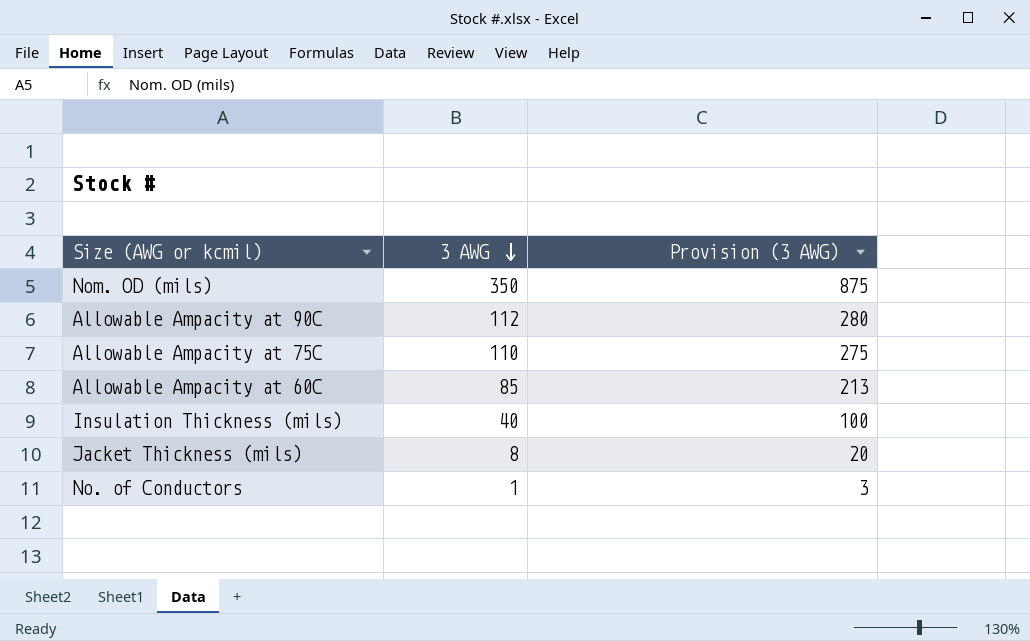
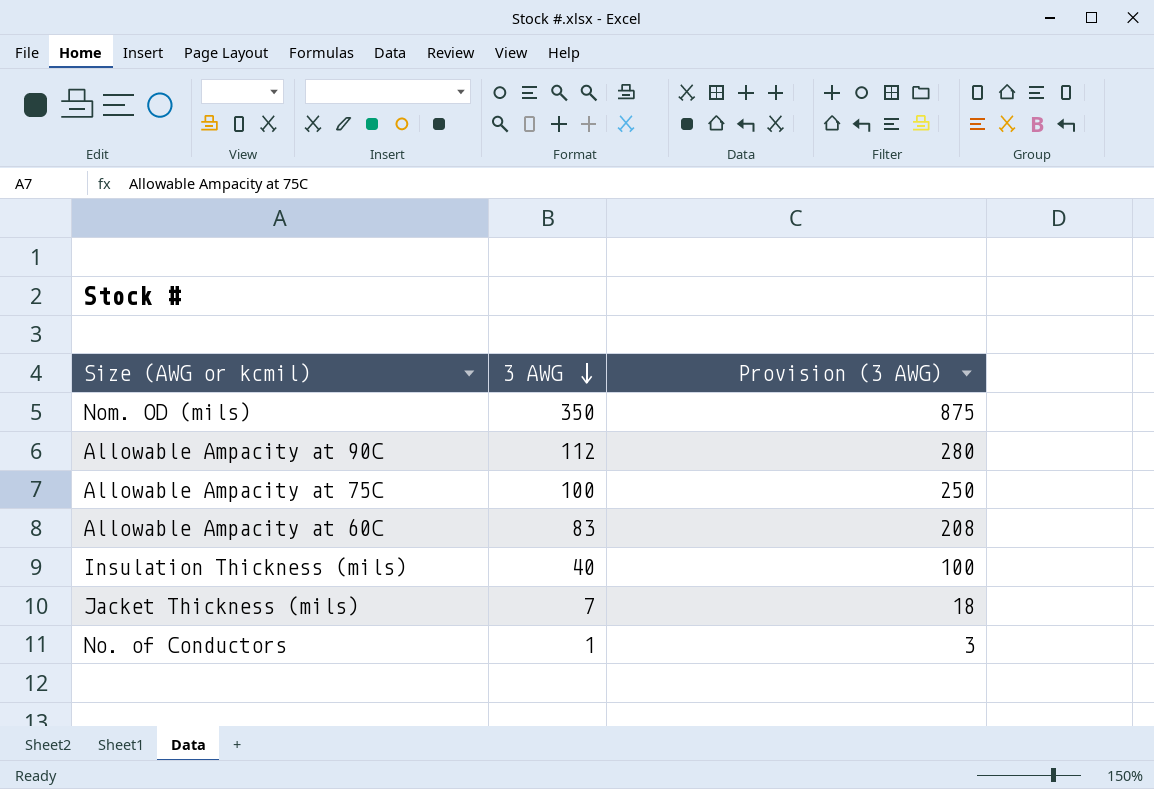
Allowable Ampacity at 75C | 3 AWG: 110 -> 100
Allowable Ampacity at 75C | Provision (3 AWG): 275 -> 250
Allowable Ampacity at 60C | 3 AWG: 85 -> 83
Allowable Ampacity at 60C | Provision (3 AWG): 213 -> 208
Jacket Thickness (mils) | 3 AWG: 8 -> 7
Jacket Thickness (mils) | Provision (3 AWG): 20 -> 18

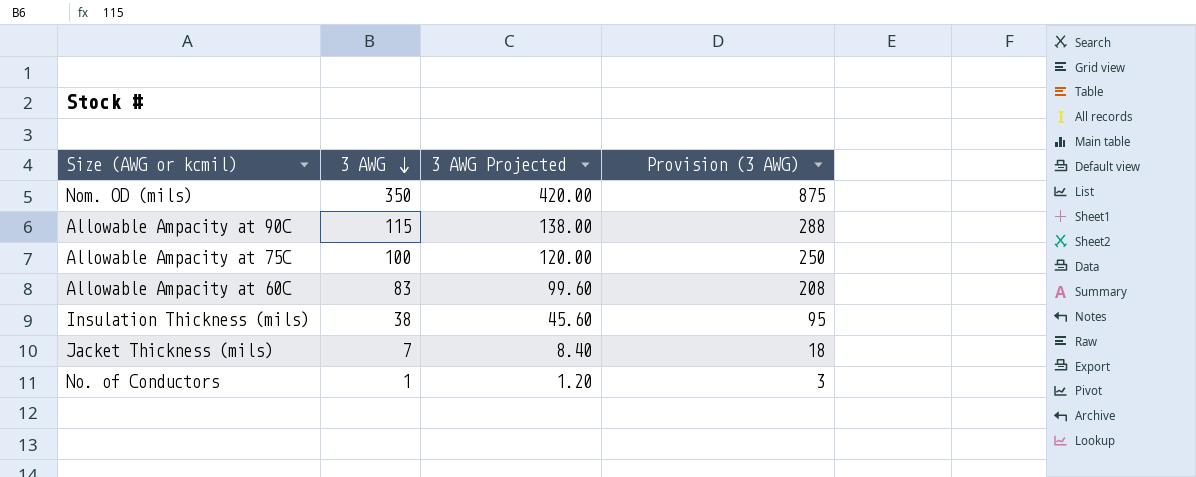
column 3 AWG Projected | formula: none -> [3 AWG] * 1.2
Allowable Ampacity at 90C | 3 AWG: 112 -> 115
Allowable Ampacity at 90C | Provision (3 AWG): 280 -> 288
Insulation Thickness (mils) | 3 AWG: 40 -> 38
Insulation Thickness (mils) | Provision (3 AWG): 100 -> 95

